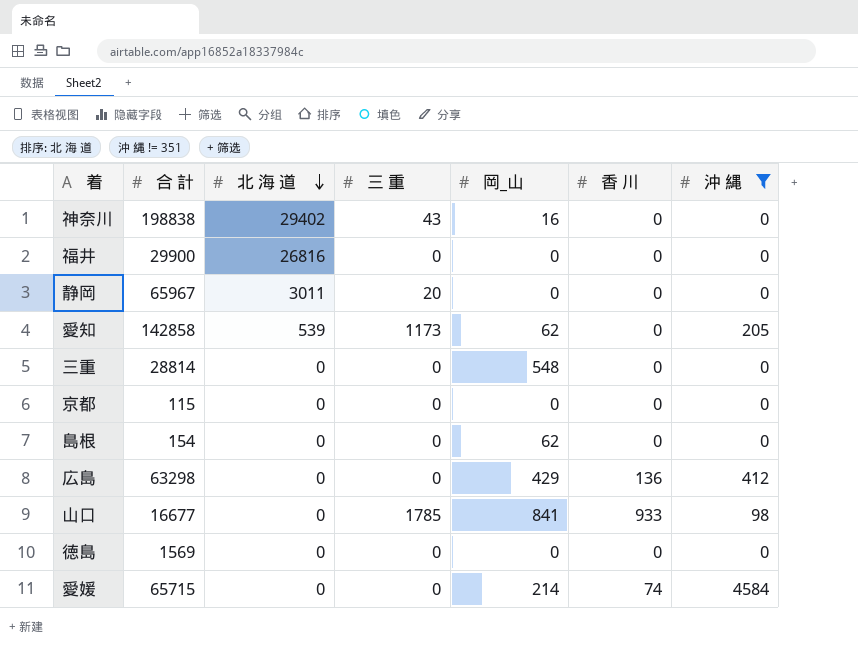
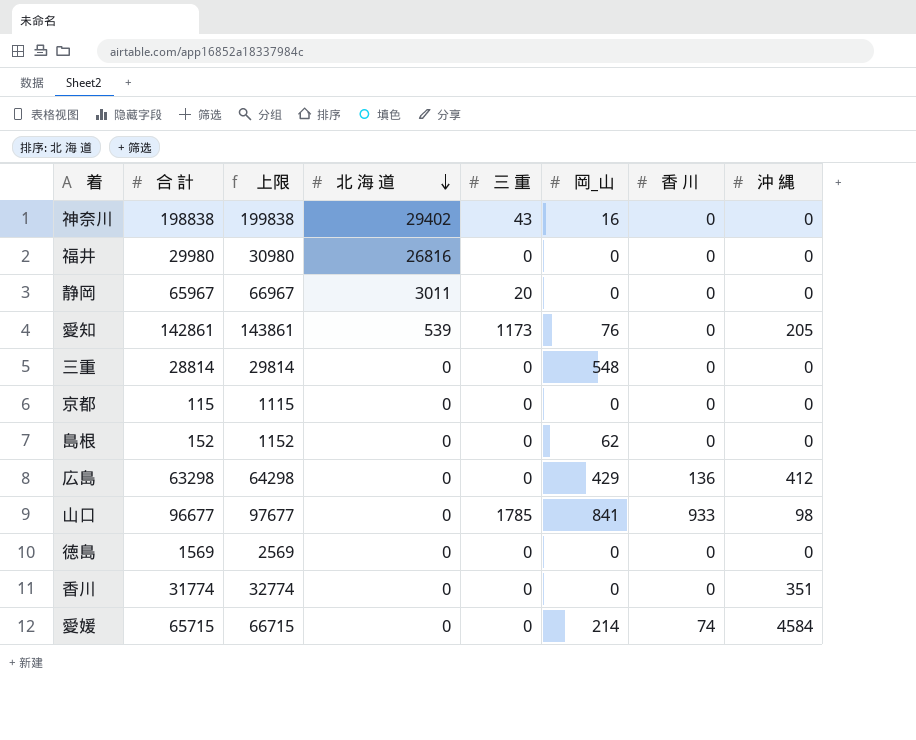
filter: 沖 縄 != 351 -> none
column 上限 | formula: none -> [合 計] + 1000
福井 | 合 計: 29900 -> 29980
愛知 | 合 計: 142858 -> 142861
愛知 | 岡_山: 62 -> 76
島根 | 合 計: 154 -> 152
山口 | 合 計: 16677 -> 96677

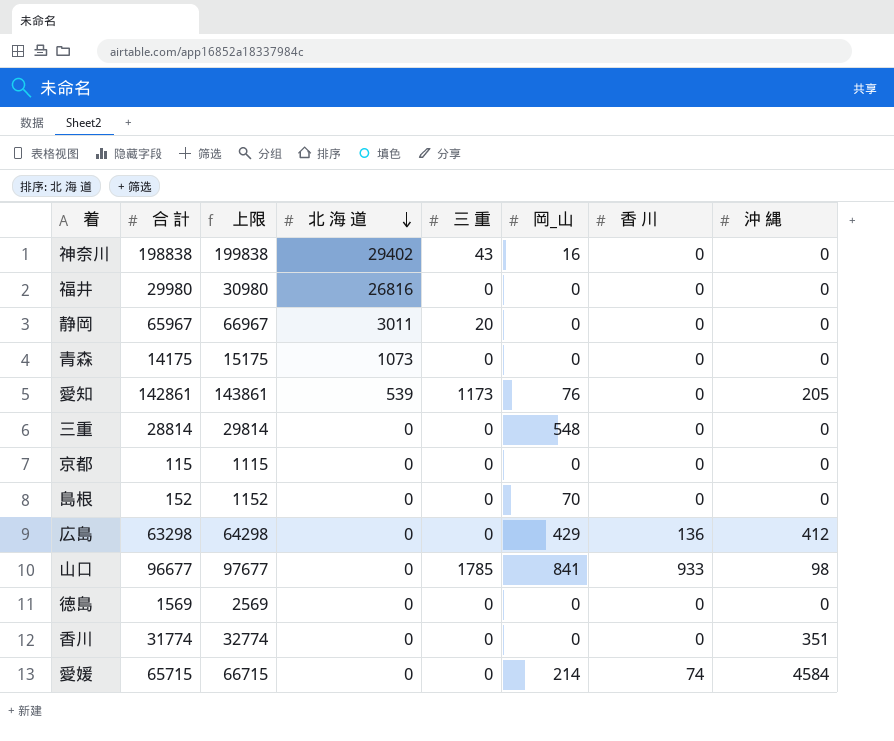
row 青森: none -> 14175 | 15175 | 1073 | 0 | 0 | 0 | 0
島根 | 岡_山: 62 -> 70

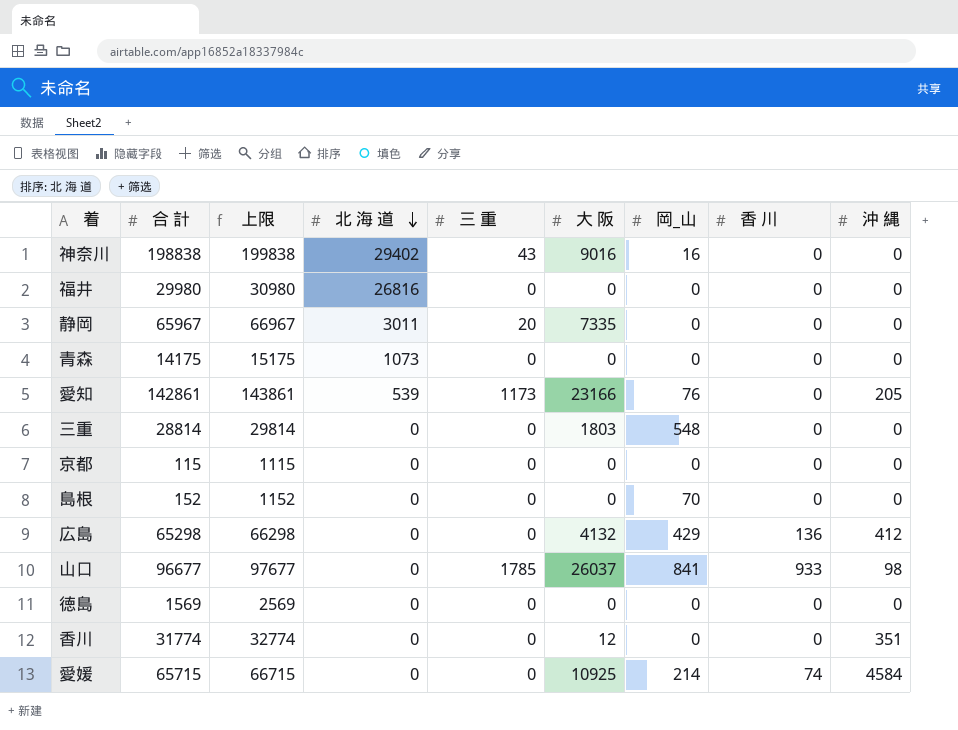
column 大 阪 | position: none -> 6
広島 | 合 計: 63298 -> 65298
広島 | 上限: 64298 -> 66298

